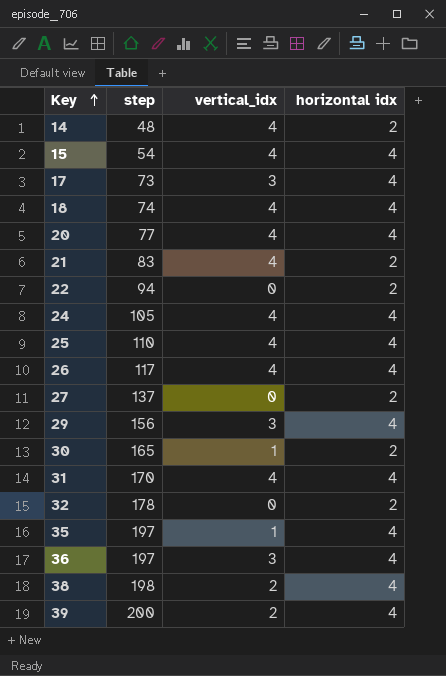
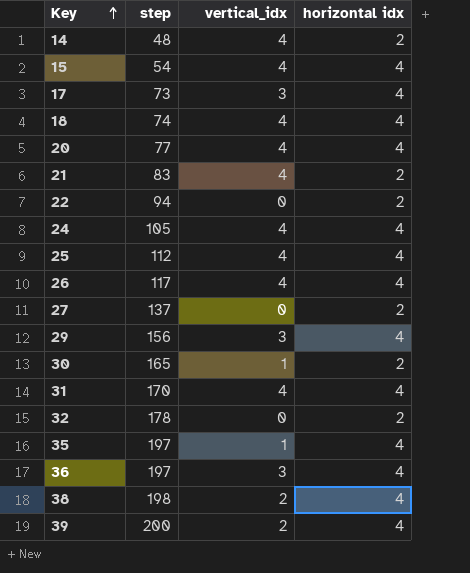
25 | step: 110 -> 112

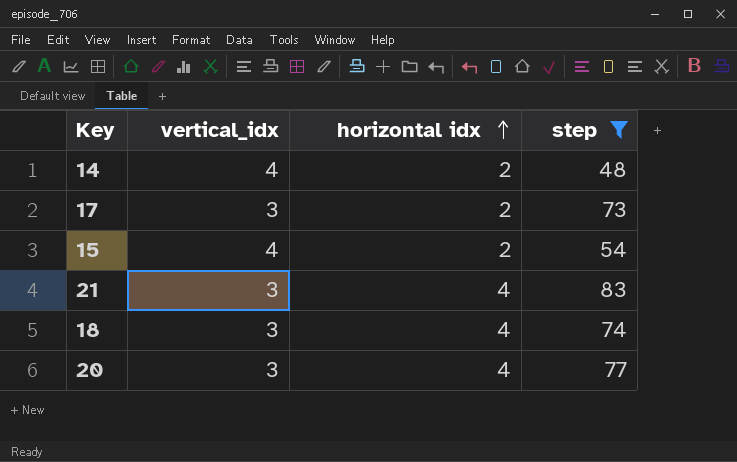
filter: none -> step <= 83
row order: Key ascending -> horizontal idx ascending
column step | position: 2 -> 4
17 | horizontal idx: 4 -> 2
15 | horizontal idx: 4 -> 2
21 | vertical_idx: 4 -> 3
21 | horizontal idx: 2 -> 4
18 | vertical_idx: 4 -> 3
20 | vertical_idx: 4 -> 3

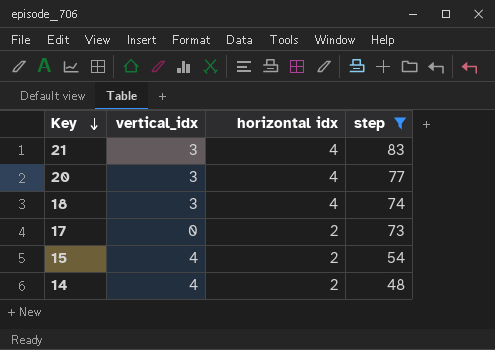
row order: horizontal idx ascending -> Key descending
17 | vertical_idx: 3 -> 0

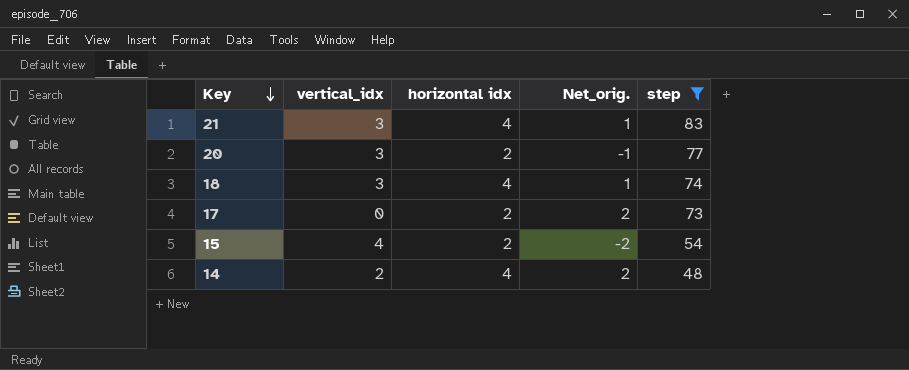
column Net_orig. | formula: none -> [horizontal idx] - [vertical_idx]
20 | horizontal idx: 4 -> 2
14 | vertical_idx: 4 -> 2
14 | horizontal idx: 2 -> 4

